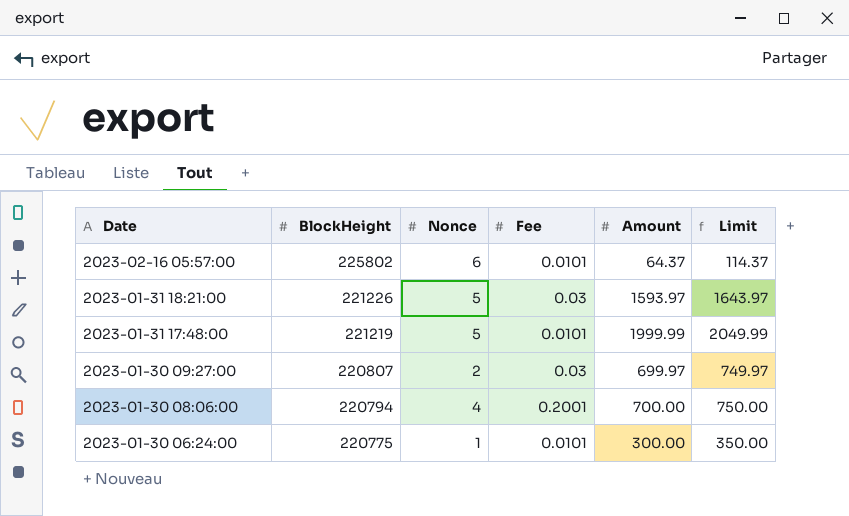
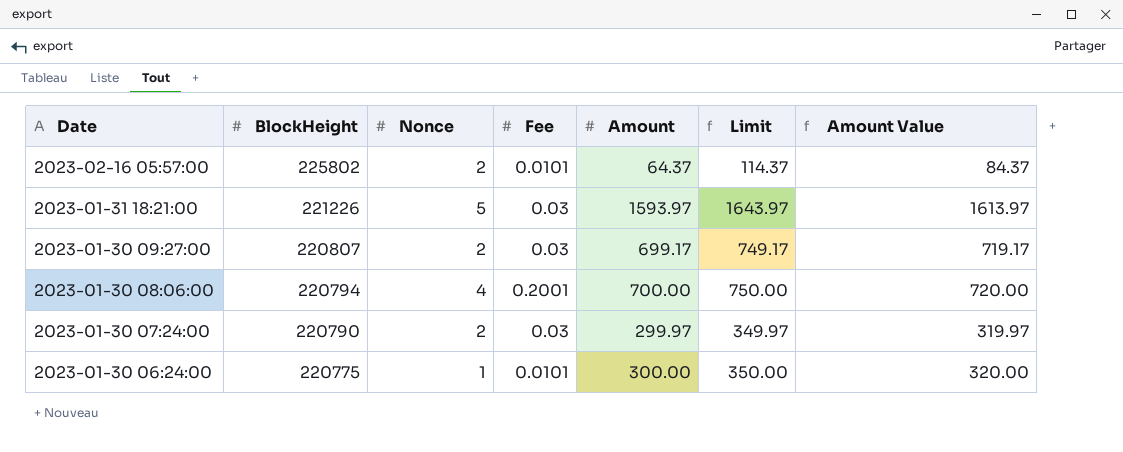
column Amount Value | formula: none -> [Amount] + 20
row 2023-01-31 17:48:00: 221219 | 5 | 0.0101 | 1999.99 | 2049.99 -> none
2023-02-16 05:57:00 | Nonce: 6 -> 2
2023-01-30 09:27:00 | Amount: 699.97 -> 699.17
2023-01-30 09:27:00 | Limit: 749.97 -> 749.17
row 2023-01-30 07:24:00: none -> 220790 | 2 | 0.03 | 299.97 | 349.97 | 319.97

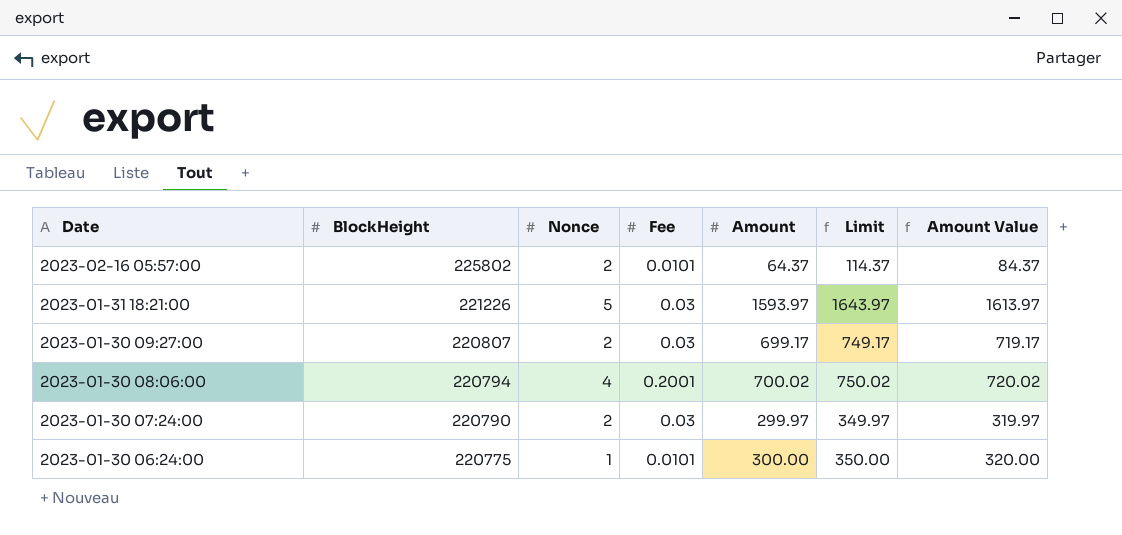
2023-01-30 08:06:00 | Amount: 700.00 -> 700.02
2023-01-30 08:06:00 | Limit: 750.00 -> 750.02
2023-01-30 08:06:00 | Amount Value: 720.00 -> 720.02

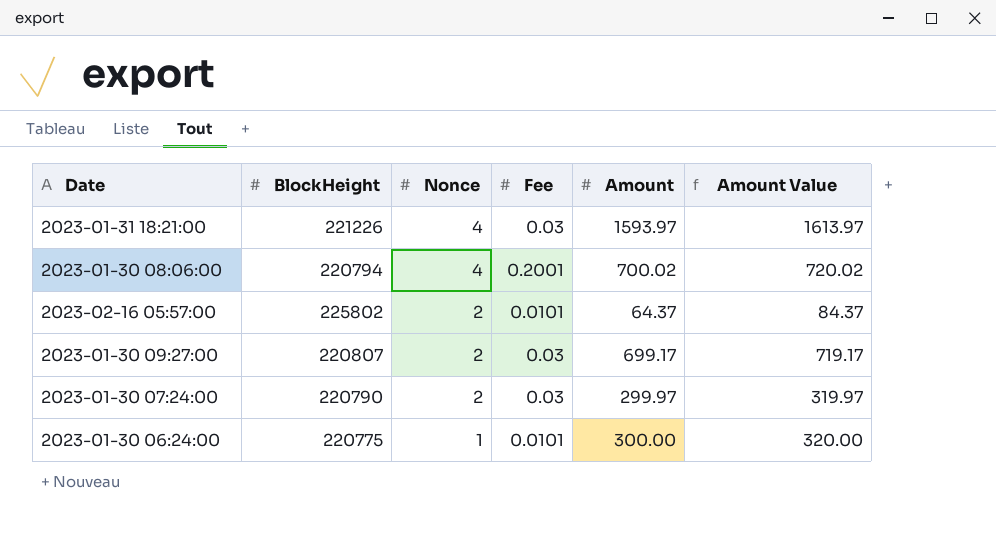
row order: Date descending -> Nonce descending
column Limit | formula: [Amount] + 50 -> none
2023-01-31 18:21:00 | Nonce: 5 -> 4

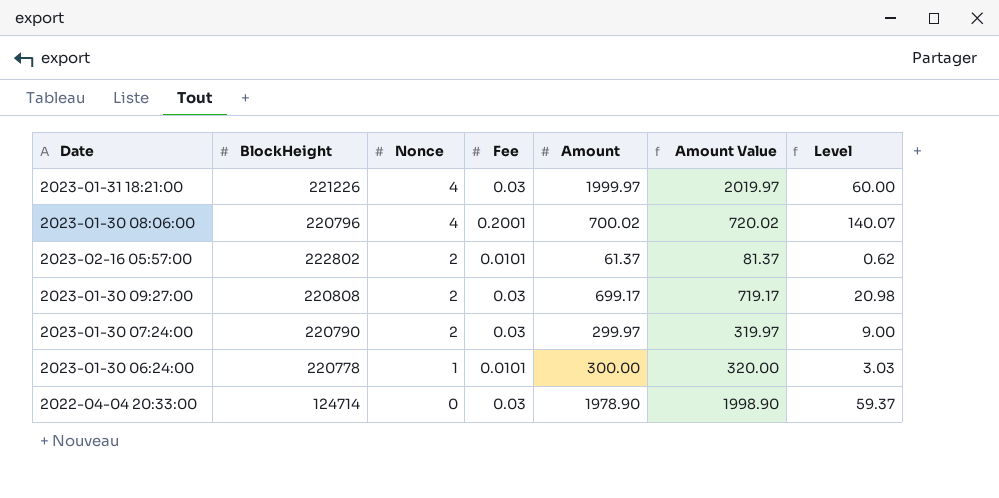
column Level | formula: none -> [Fee] * [Amount]
2023-01-31 18:21:00 | Amount: 1593.97 -> 1999.97
2023-01-31 18:21:00 | Amount Value: 1613.97 -> 2019.97
2023-01-30 08:06:00 | BlockHeight: 220794 -> 220796
2023-02-16 05:57:00 | BlockHeight: 225802 -> 222802
2023-02-16 05:57:00 | Amount: 64.37 -> 61.37
2023-02-16 05:57:00 | Amount Value: 84.37 -> 81.37
2023-01-30 09:27:00 | BlockHeight: 220807 -> 220808
2023-01-30 06:24:00 | BlockHeight: 220775 -> 220778
row 2022-04-04 20:33:00: none -> 124714 | 0 | 0.03 | 1978.90 | 1998.90 | 59.37

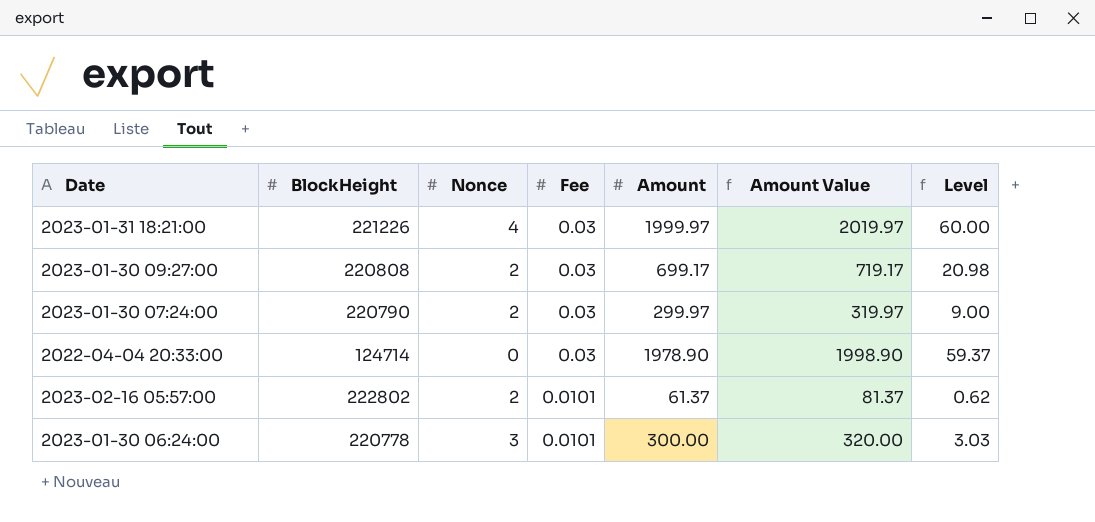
row order: Nonce descending -> Fee descending
row 2023-01-30 08:06:00: 220796 | 4 | 0.2001 | 700.02 | 720.02 | 140.07 -> none
2023-01-30 06:24:00 | Nonce: 1 -> 3

